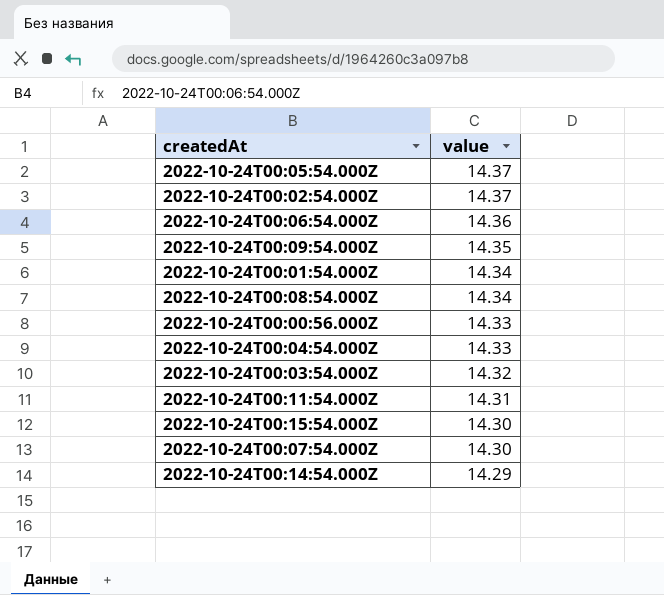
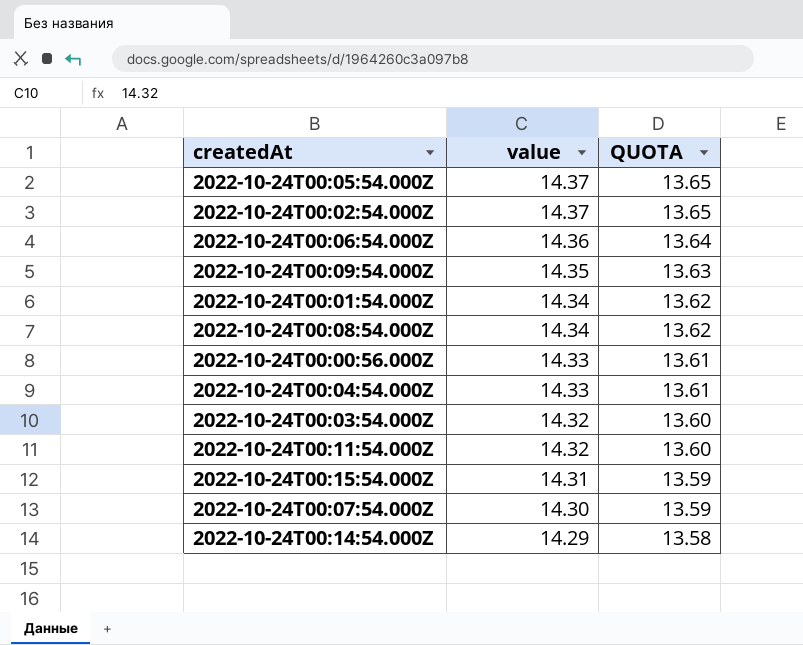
column QUOTA | formula: none -> [value] * 0.95
2022-10-24T00:11:54.000Z | value: 14.31 -> 14.32
2022-10-24T00:15:54.000Z | value: 14.30 -> 14.31

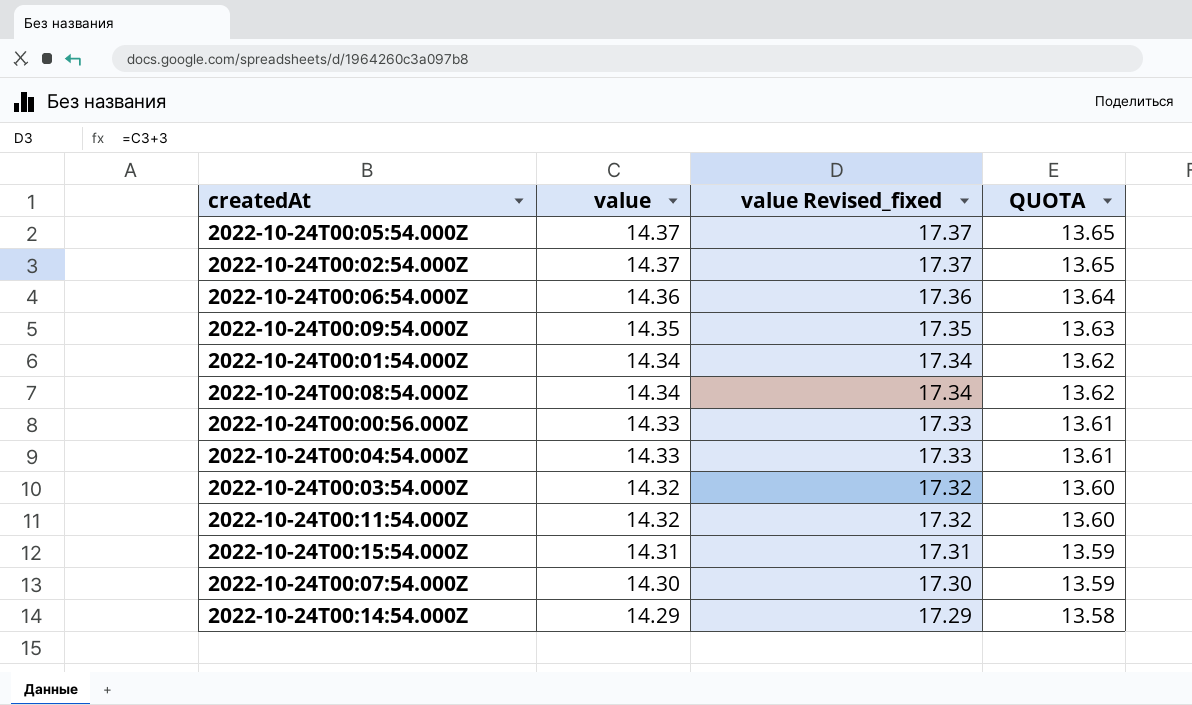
column value Revised_fixed | formula: none -> [value] + 3

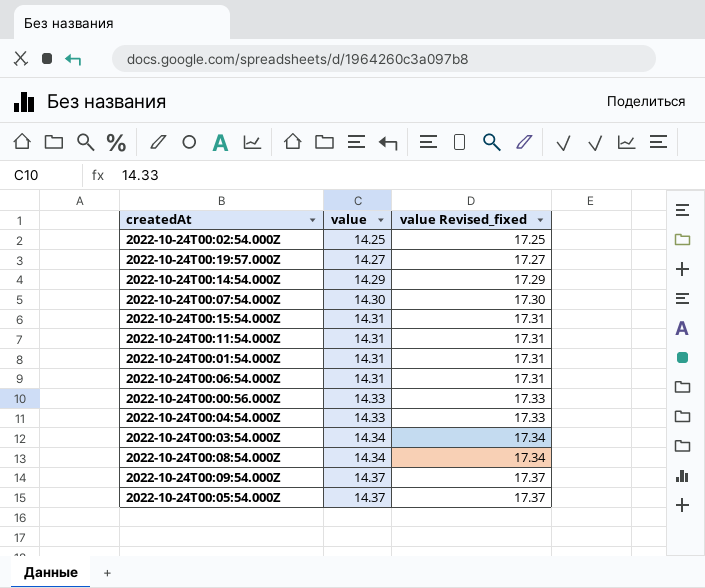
row order: value descending -> value ascending
column QUOTA | formula: [value] * 0.95 -> none
2022-10-24T00:02:54.000Z | value: 14.37 -> 14.25
2022-10-24T00:02:54.000Z | value Revised_fixed: 17.37 -> 17.25
row 2022-10-24T00:19:57.000Z: none -> 14.27 | 17.27
2022-10-24T00:11:54.000Z | value: 14.32 -> 14.31
2022-10-24T00:11:54.000Z | value Revised_fixed: 17.32 -> 17.31
2022-10-24T00:01:54.000Z | value: 14.34 -> 14.31
2022-10-24T00:01:54.000Z | value Revised_fixed: 17.34 -> 17.31
2022-10-24T00:06:54.000Z | value: 14.36 -> 14.31
2022-10-24T00:06:54.000Z | value Revised_fixed: 17.36 -> 17.31
2022-10-24T00:03:54.000Z | value: 14.32 -> 14.34
2022-10-24T00:03:54.000Z | value Revised_fixed: 17.32 -> 17.34
2022-10-24T00:09:54.000Z | value: 14.35 -> 14.37
2022-10-24T00:09:54.000Z | value Revised_fixed: 17.35 -> 17.37

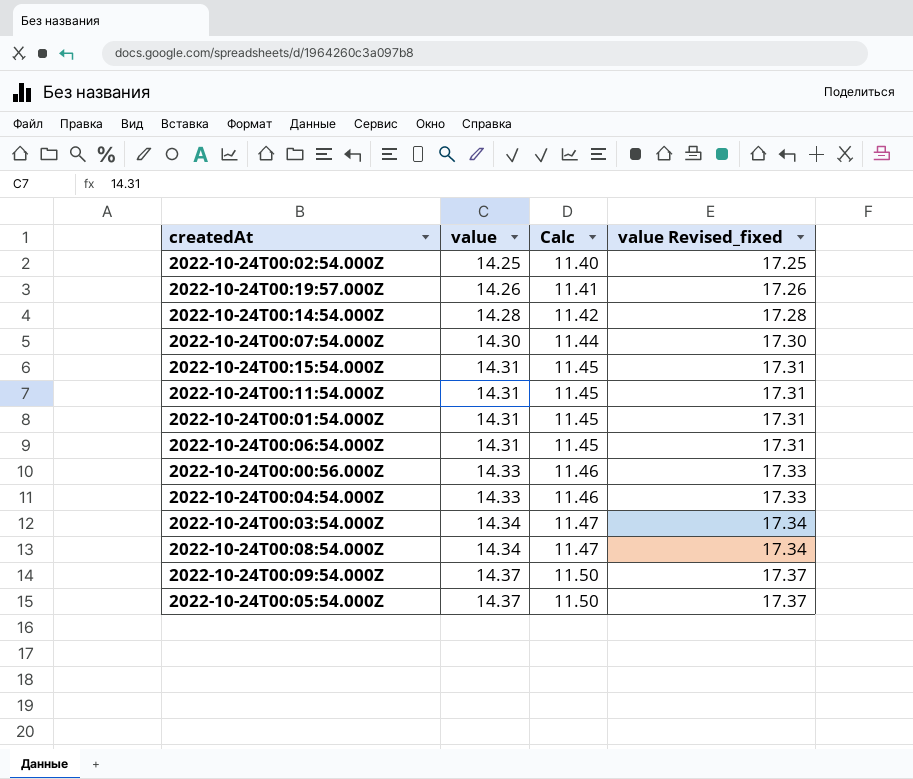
column Calc | formula: none -> [value] * 0.8
2022-10-24T00:19:57.000Z | value: 14.27 -> 14.26
2022-10-24T00:19:57.000Z | value Revised_fixed: 17.27 -> 17.26
2022-10-24T00:14:54.000Z | value: 14.29 -> 14.28
2022-10-24T00:14:54.000Z | value Revised_fixed: 17.29 -> 17.28

